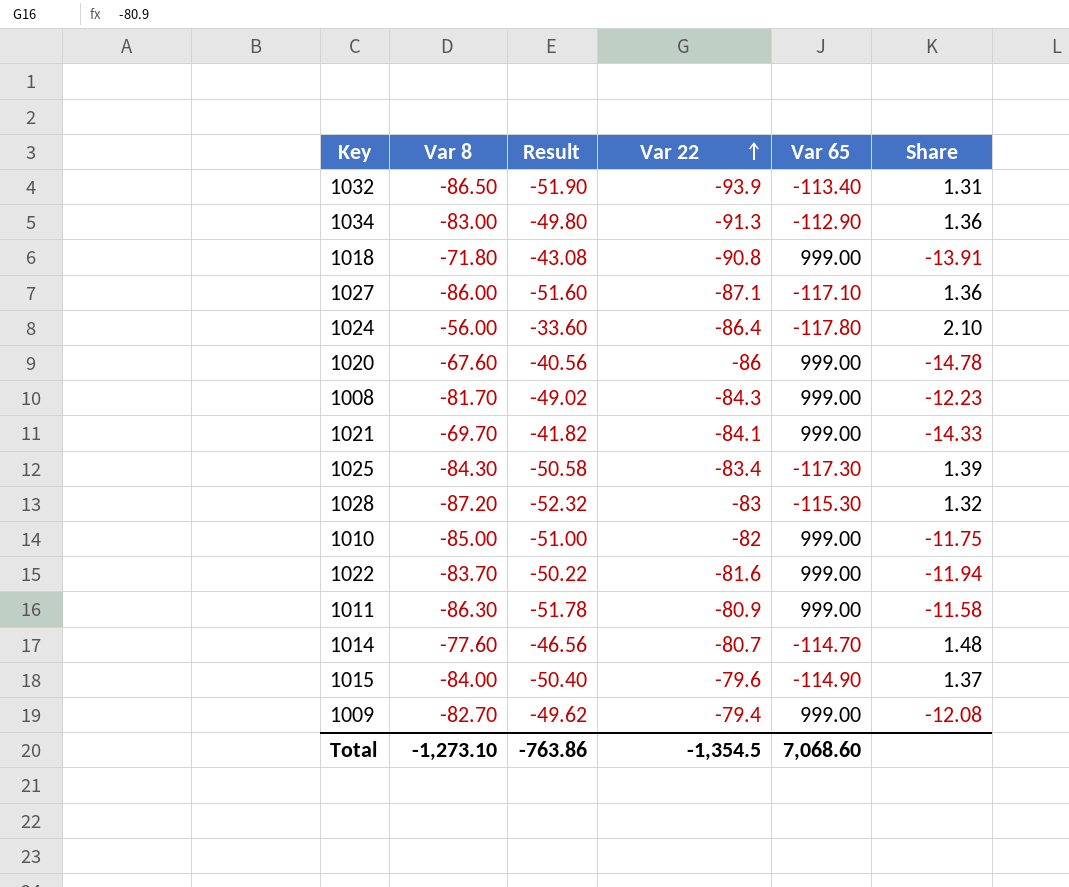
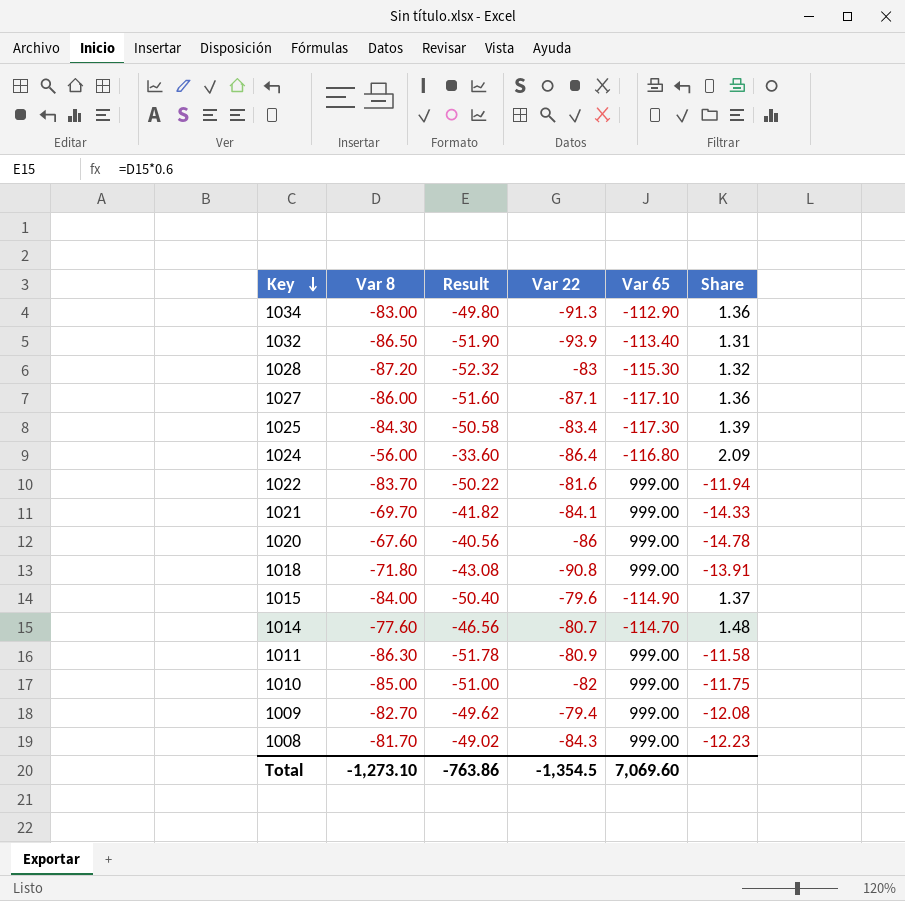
row order: Var 22 ascending -> Key descending
1024 | Var 65: -117.80 -> -116.80
1024 | Share: 2.10 -> 2.09
Total | Var 65: 7,068.60 -> 7,069.60

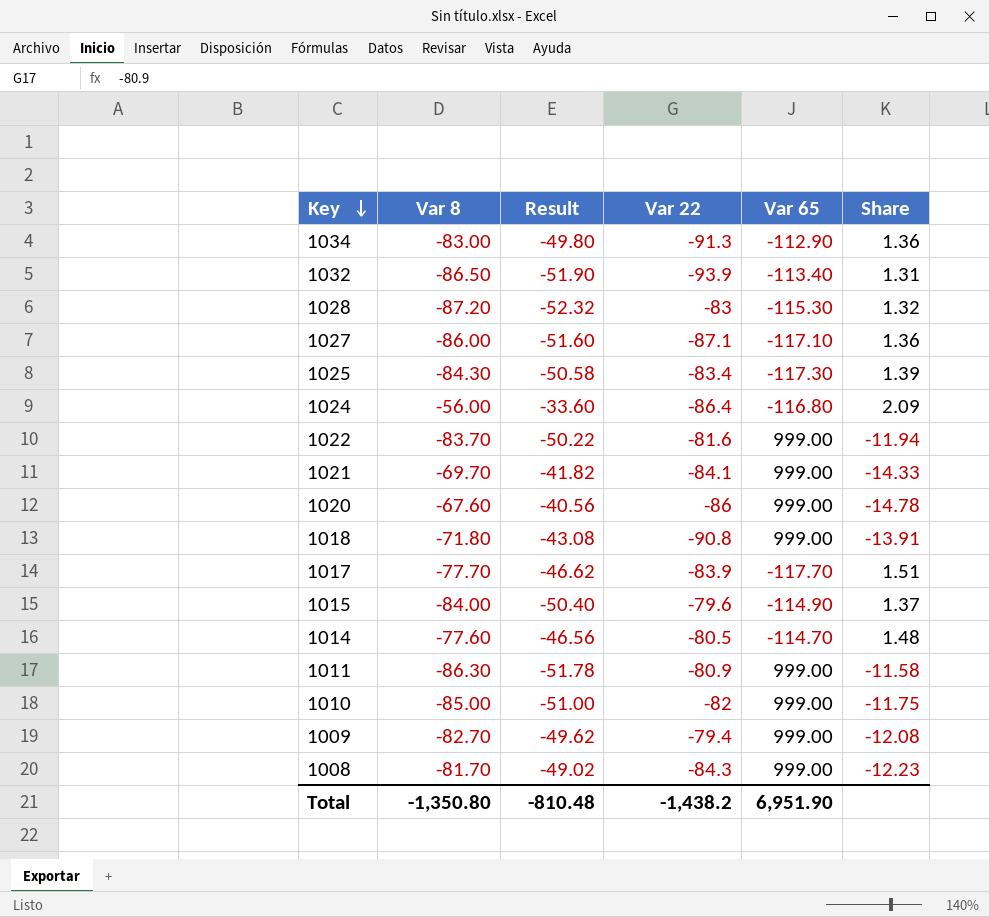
row 1017: none -> -77.70 | -46.62 | -83.9 | -117.70 | 1.51
1014 | Var 22: -80.7 -> -80.5
Total | Var 8: -1,273.10 -> -1,350.80
Total | Result: -763.86 -> -810.48
Total | Var 22: -1,354.5 -> -1,438.2
Total | Var 65: 7,069.60 -> 6,951.90

